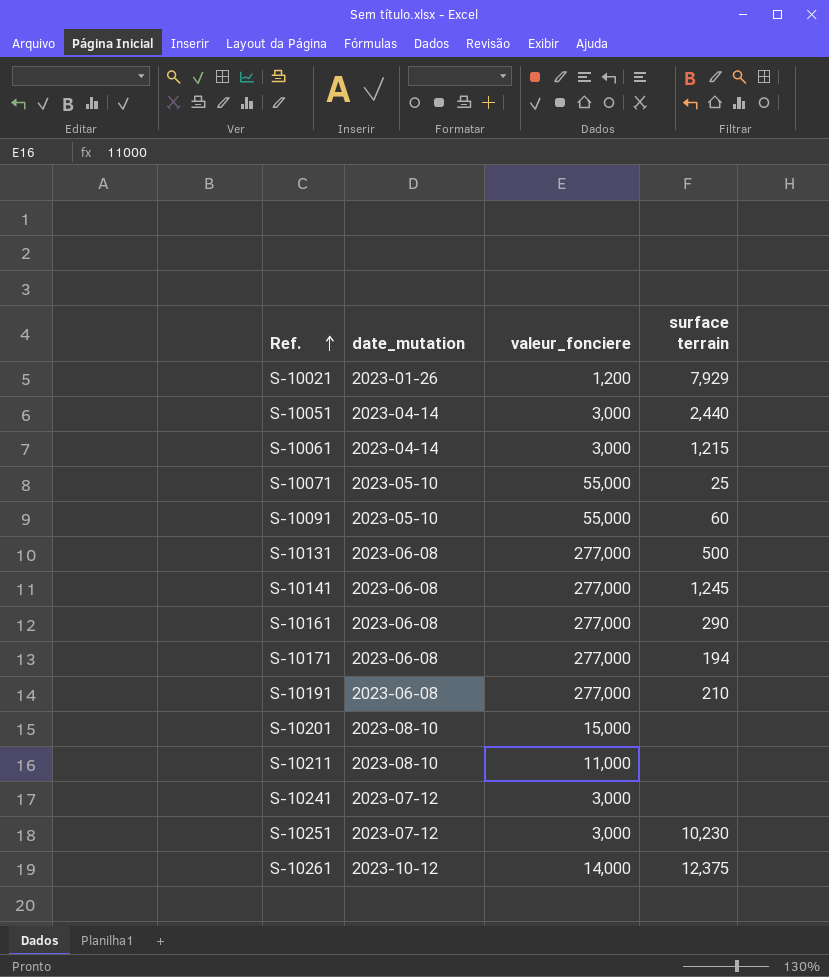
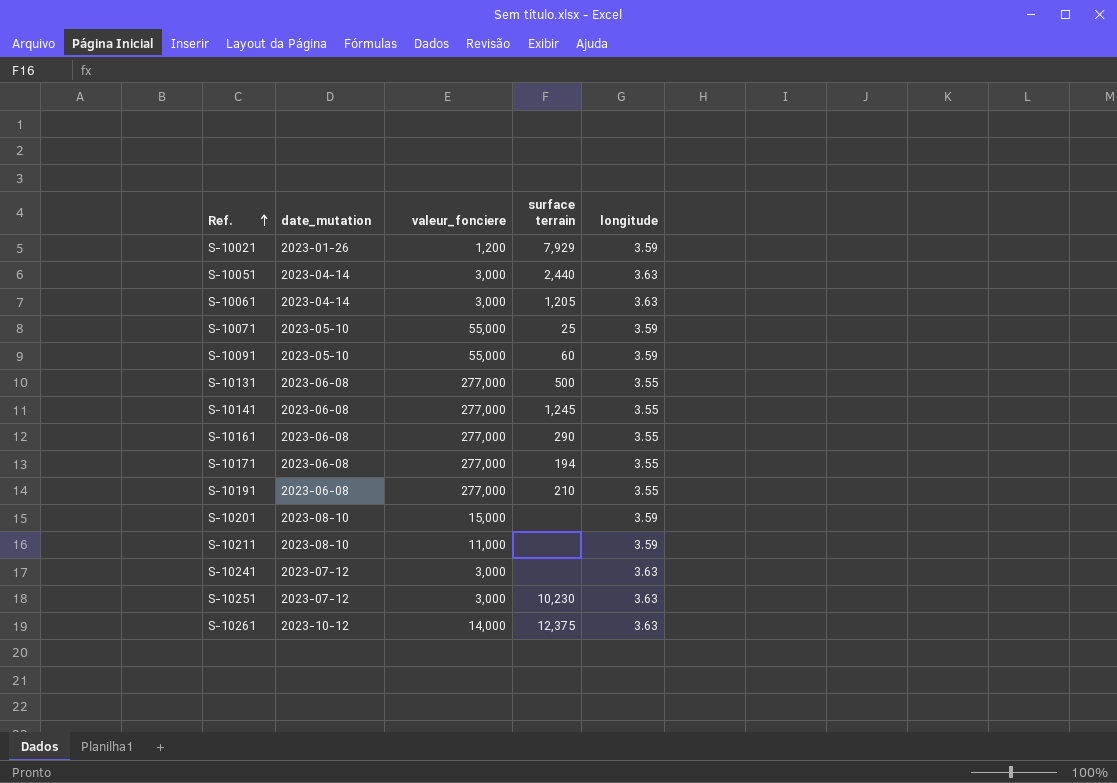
column longitude | position: none -> 5
S-10061 | surface terrain: 1,215 -> 1,205

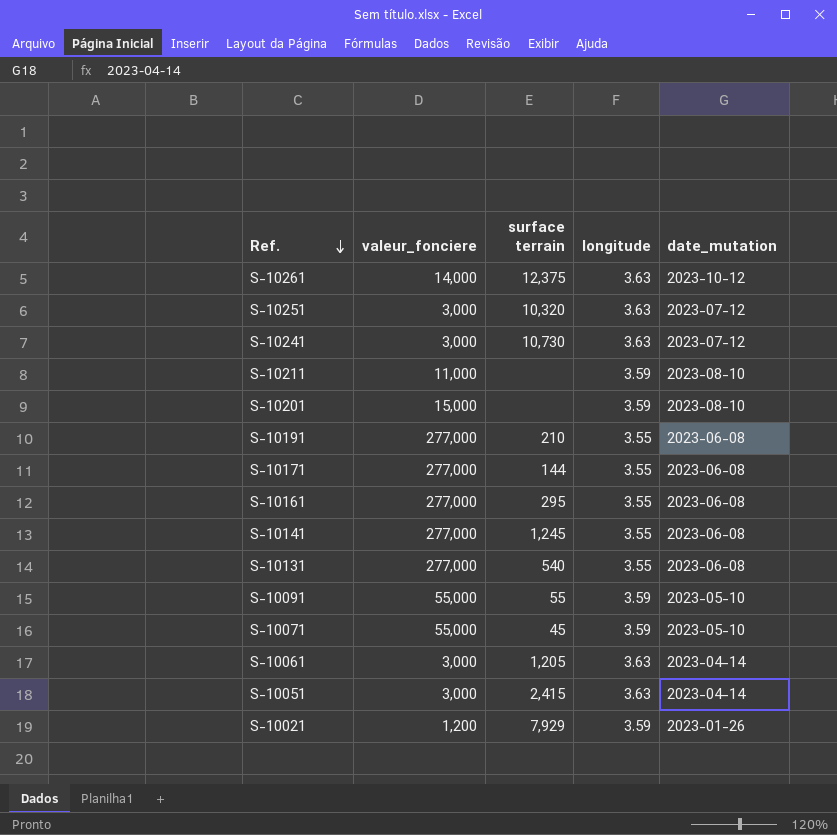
row order: Ref. ascending -> Ref. descending
column date_mutation | position: 2 -> 5
S-10251 | surface terrain: 10,230 -> 10,320
S-10241 | surface terrain: none -> 10,730
S-10171 | surface terrain: 194 -> 144
S-10161 | surface terrain: 290 -> 295
S-10131 | surface terrain: 500 -> 540
S-10091 | surface terrain: 60 -> 55
S-10071 | surface terrain: 25 -> 45
S-10051 | surface terrain: 2,440 -> 2,415

